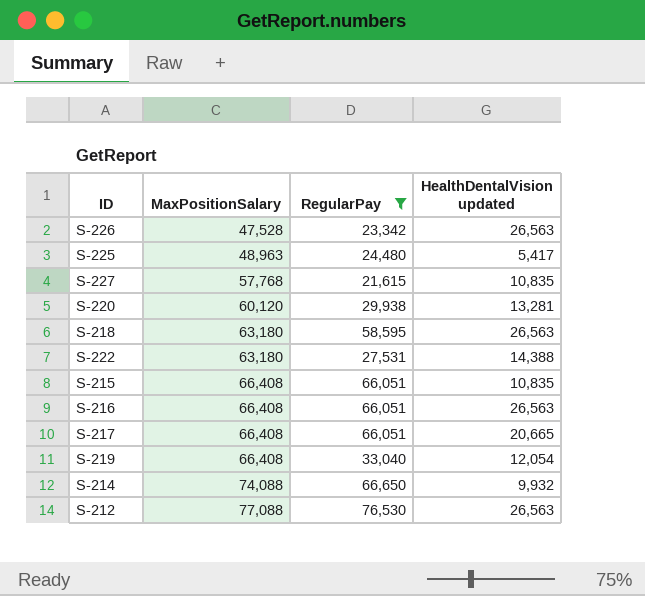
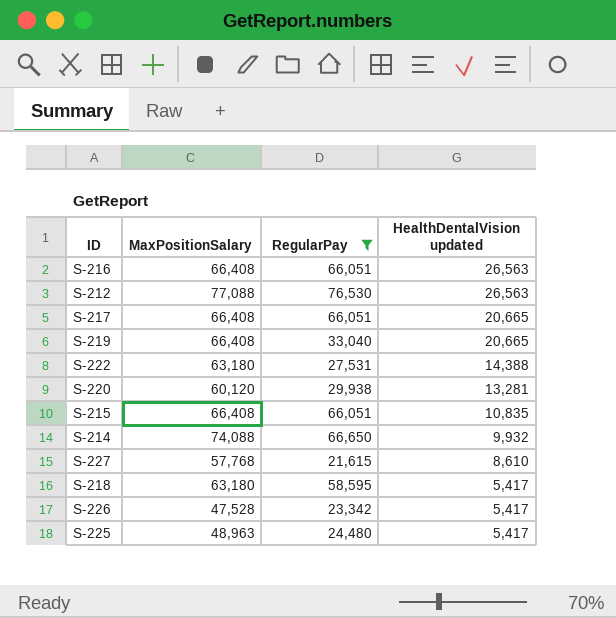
row order: MaxPositionSalary ascending -> HealthDentalVision updated descending
S-219 | HealthDentalVision updated: 12,054 -> 20,665
S-227 | HealthDentalVision updated: 10,835 -> 8,610
S-218 | HealthDentalVision updated: 26,563 -> 5,417
S-226 | HealthDentalVision updated: 26,563 -> 5,417

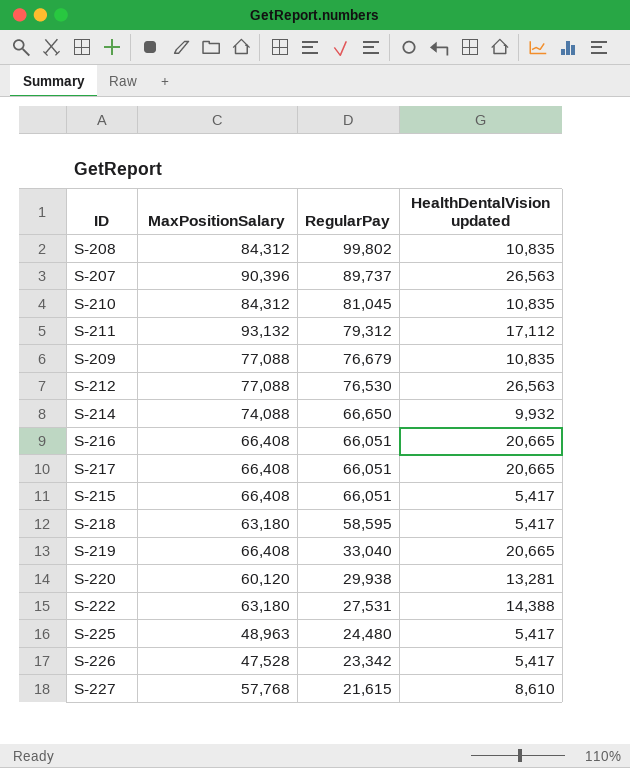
filter: RegularPay <= 76,530 -> none
row order: HealthDentalVision updated descending -> RegularPay descending
S-216 | HealthDentalVision updated: 26,563 -> 20,665
S-215 | HealthDentalVision updated: 10,835 -> 5,417

